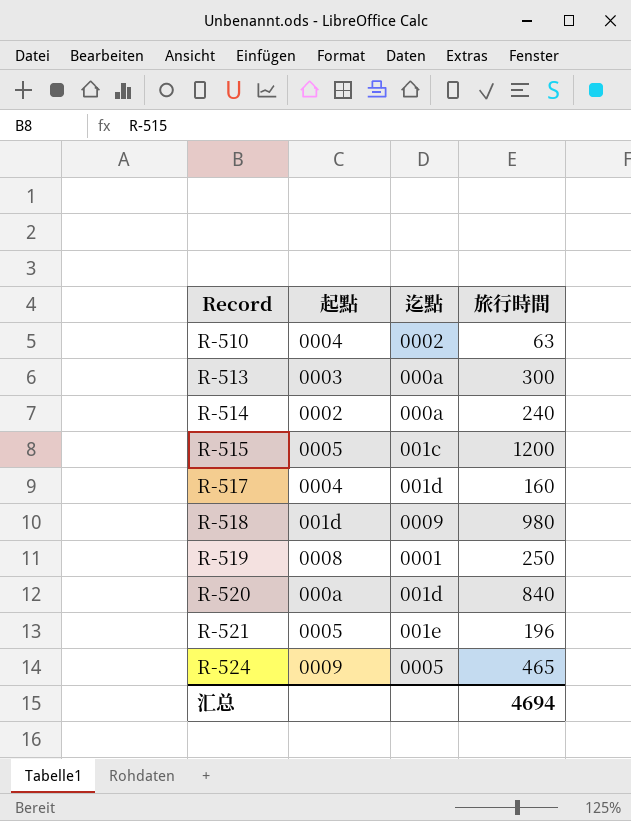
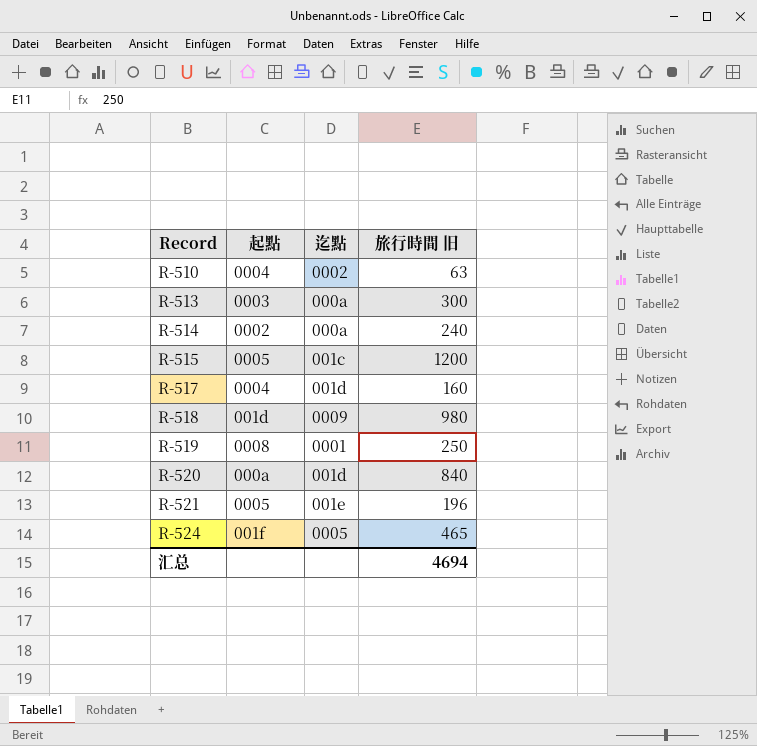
column name: 旅行時間 -> 旅行時間 旧
R-524 | 起點: 0009 -> 001f

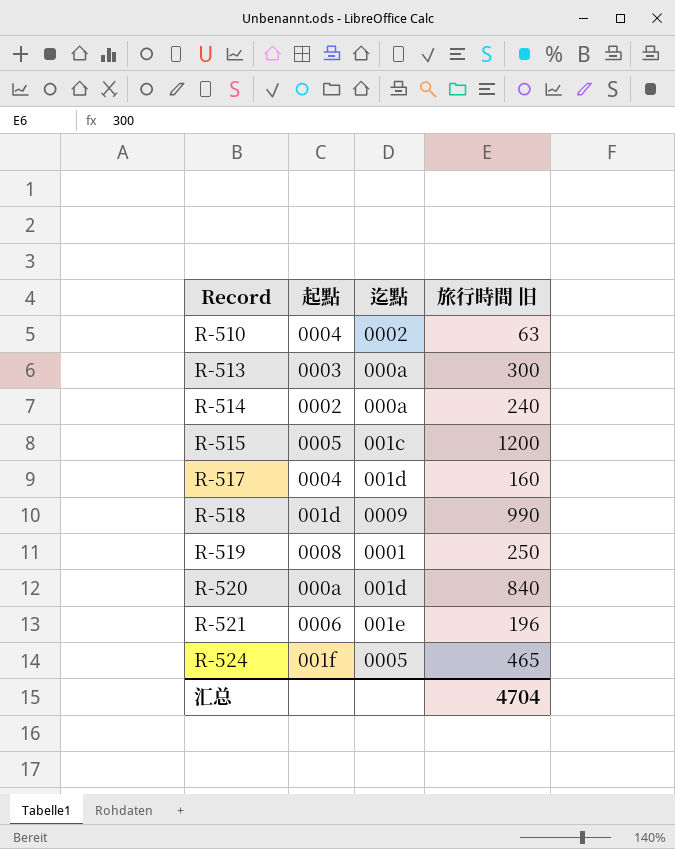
R-518 | 旅行時間 旧: 980 -> 990
R-521 | 起點: 0005 -> 0006
汇总 | 旅行時間 旧: 4694 -> 4704

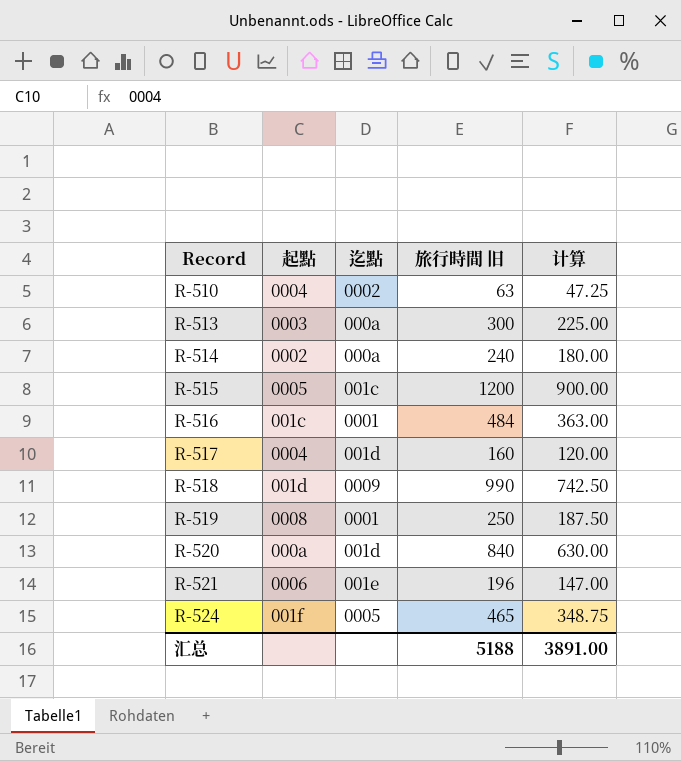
column 计算 | formula: none -> [旅行時間 旧] * 0.75
row R-516: none -> 001c | 0001 | 484 | 363.00
汇总 | 旅行時間 旧: 4704 -> 5188

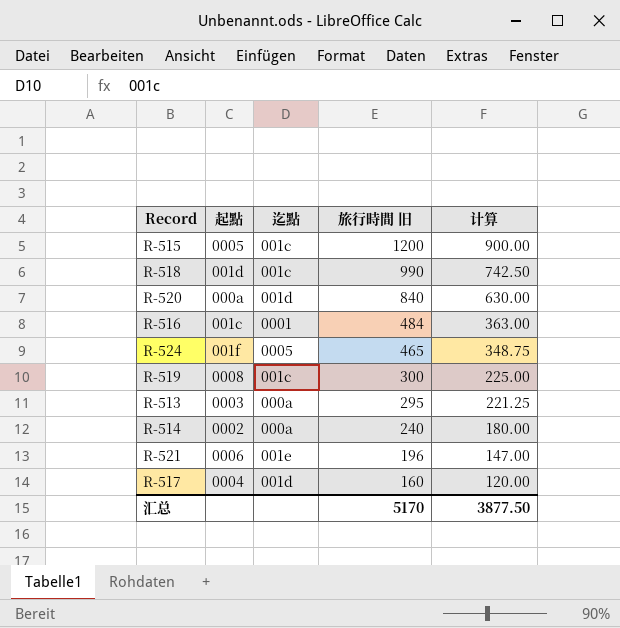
row order: Record ascending -> 旅行時間 旧 descending
row R-510: 0004 | 0002 | 63 | 47.25 -> none
R-518 | 迄點: 0009 -> 001c
R-519 | 迄點: 0001 -> 001c
R-519 | 旅行時間 旧: 250 -> 300
R-519 | 计算: 187.50 -> 225.00
R-513 | 旅行時間 旧: 300 -> 295
R-513 | 计算: 225.00 -> 221.25
汇总 | 旅行時間 旧: 5188 -> 5170
汇总 | 计算: 3891.00 -> 3877.50

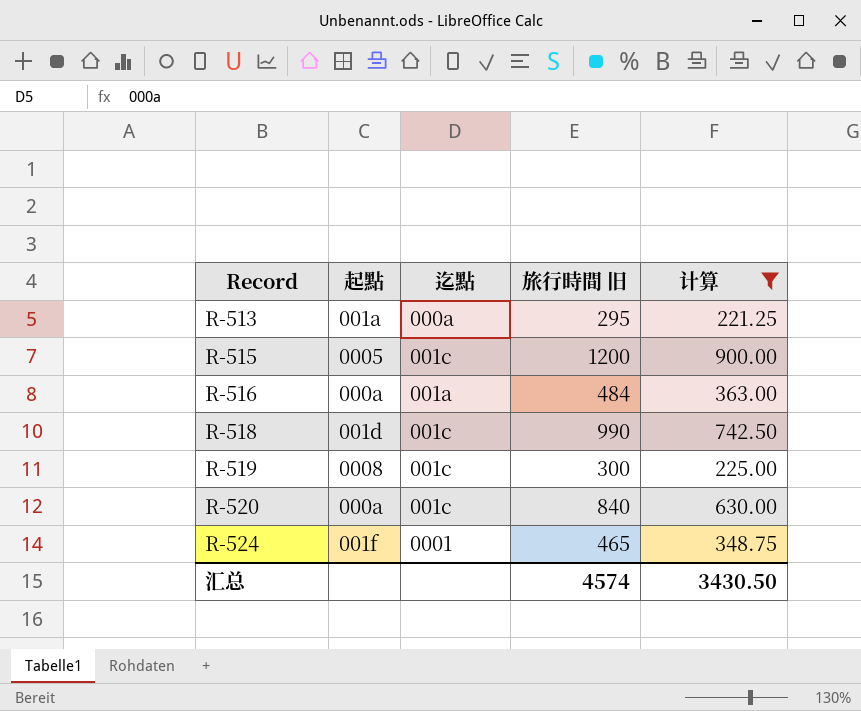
filter: none -> 计算 >= 221.25
row order: 旅行時間 旧 descending -> Record ascending
R-513 | 起點: 0003 -> 001a
R-516 | 起點: 001c -> 000a
R-516 | 迄點: 0001 -> 001a
R-520 | 迄點: 001d -> 001c
R-524 | 迄點: 0005 -> 0001
汇总 | 旅行時間 旧: 5170 -> 4574
汇总 | 计算: 3877.50 -> 3430.50

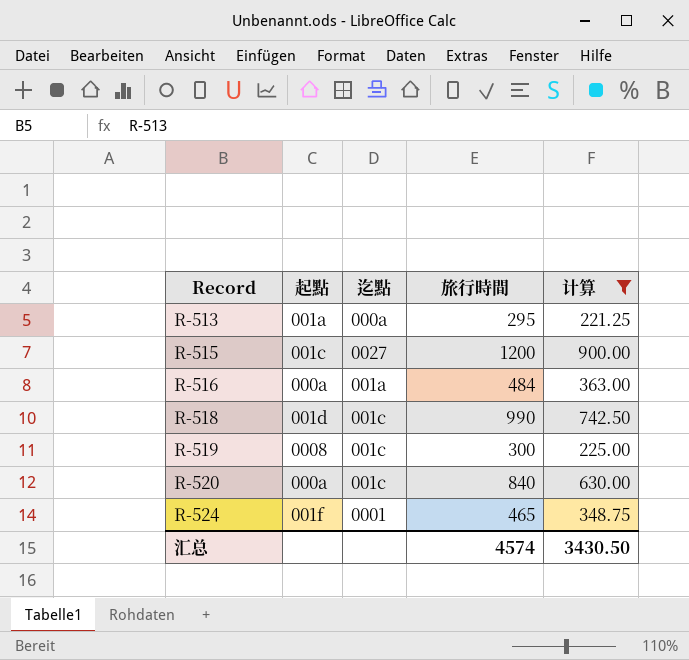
column name: 旅行時間 旧 -> 旅行時間
R-515 | 起點: 0005 -> 001c
R-515 | 迄點: 001c -> 0027

